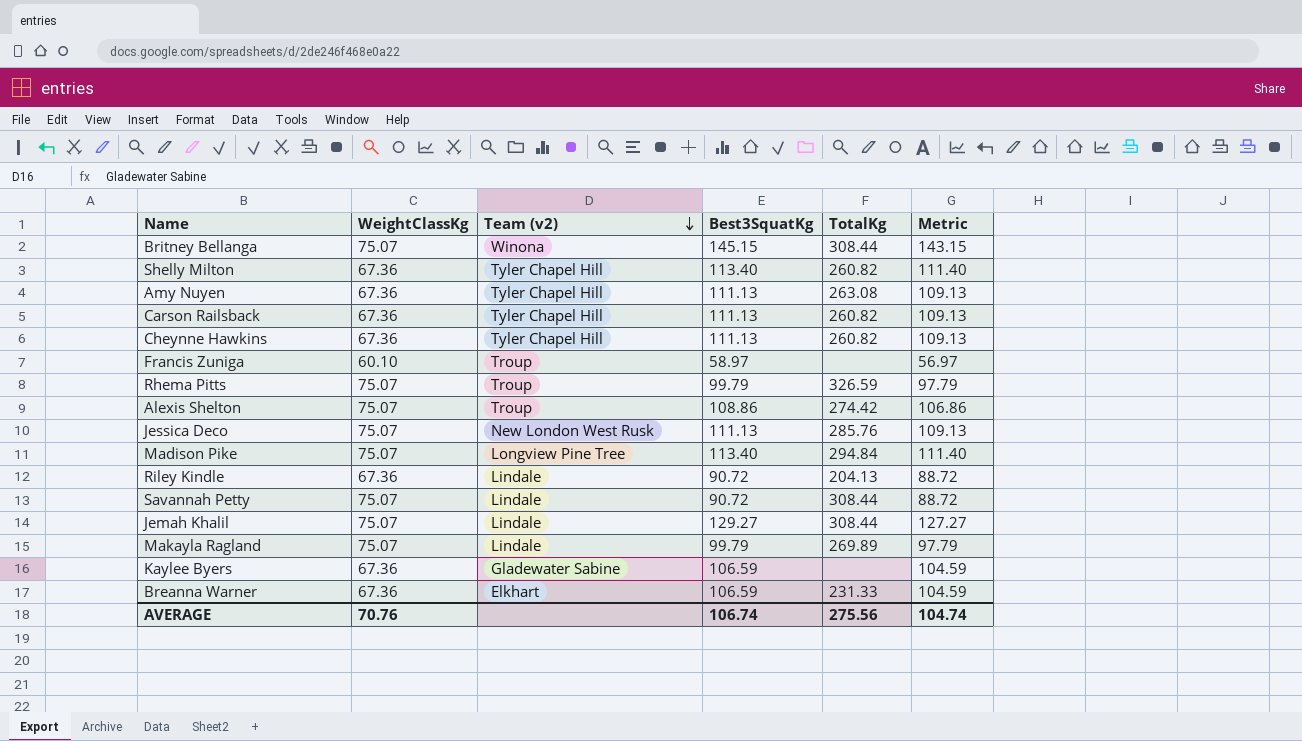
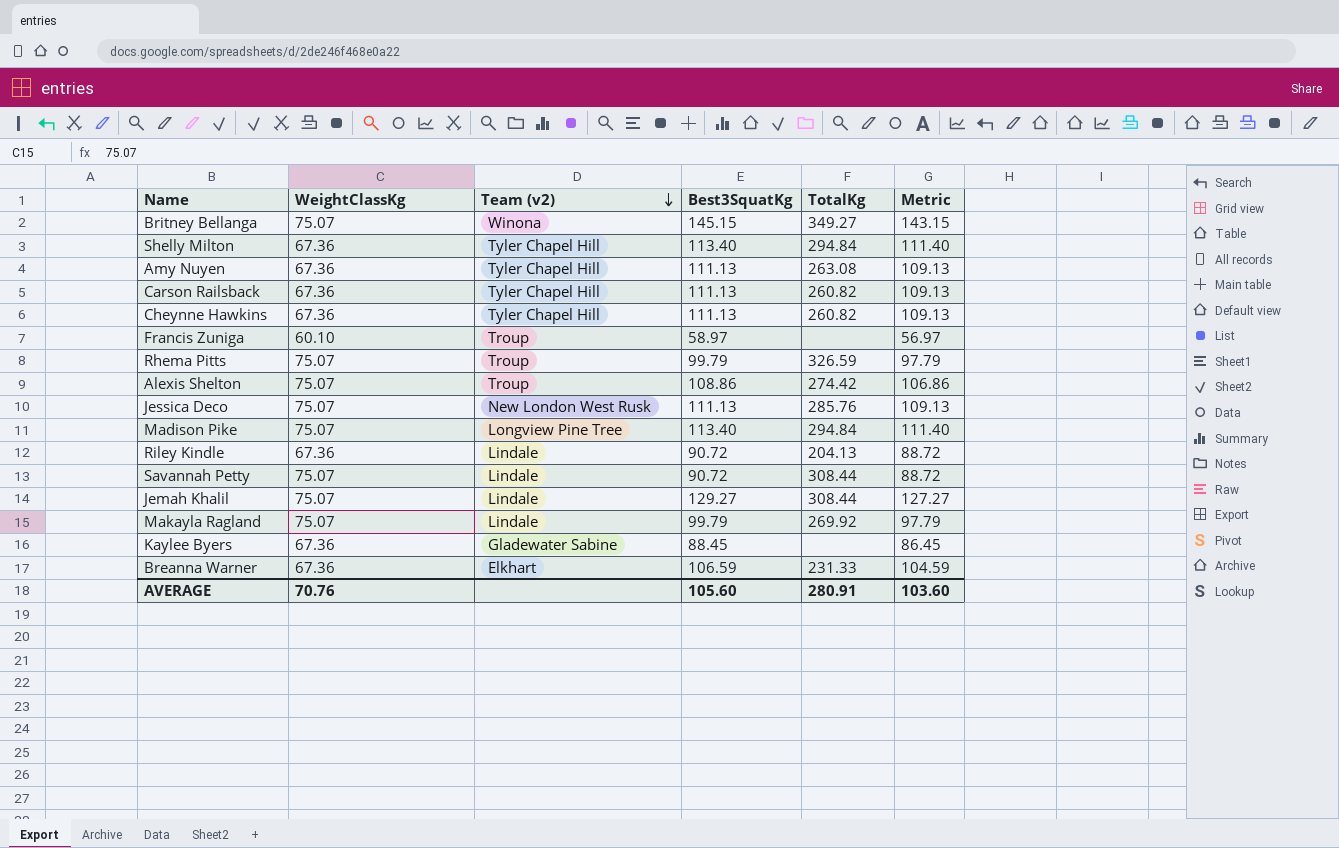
Britney Bellanga | TotalKg: 308.44 -> 349.27
Shelly Milton | TotalKg: 260.82 -> 294.84
Makayla Ragland | TotalKg: 269.89 -> 269.92
Kaylee Byers | Best3SquatKg: 106.59 -> 88.45
Kaylee Byers | Metric: 104.59 -> 86.45
AVERAGE | Best3SquatKg: 106.74 -> 105.60
AVERAGE | TotalKg: 275.56 -> 280.91
AVERAGE | Metric: 104.74 -> 103.60

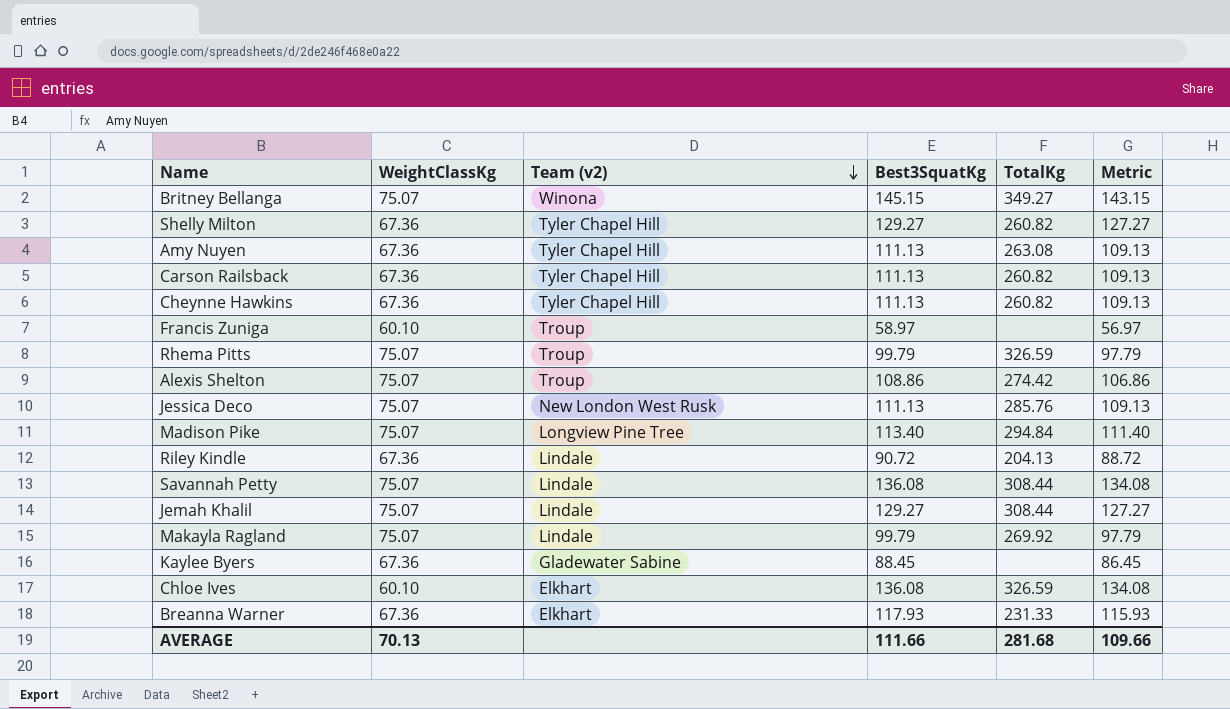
Shelly Milton | Best3SquatKg: 113.40 -> 129.27
Shelly Milton | TotalKg: 294.84 -> 260.82
Shelly Milton | Metric: 111.40 -> 127.27
Savannah Petty | Best3SquatKg: 90.72 -> 136.08
Savannah Petty | Metric: 88.72 -> 134.08
row Chloe Ives: none -> 60.10 | Elkhart | 136.08 | 326.59 | 134.08
Breanna Warner | Best3SquatKg: 106.59 -> 117.93
Breanna Warner | Metric: 104.59 -> 115.93
AVERAGE | WeightClassKg: 70.76 -> 70.13
AVERAGE | Best3SquatKg: 105.60 -> 111.66
AVERAGE | TotalKg: 280.91 -> 281.68
AVERAGE | Metric: 103.60 -> 109.66

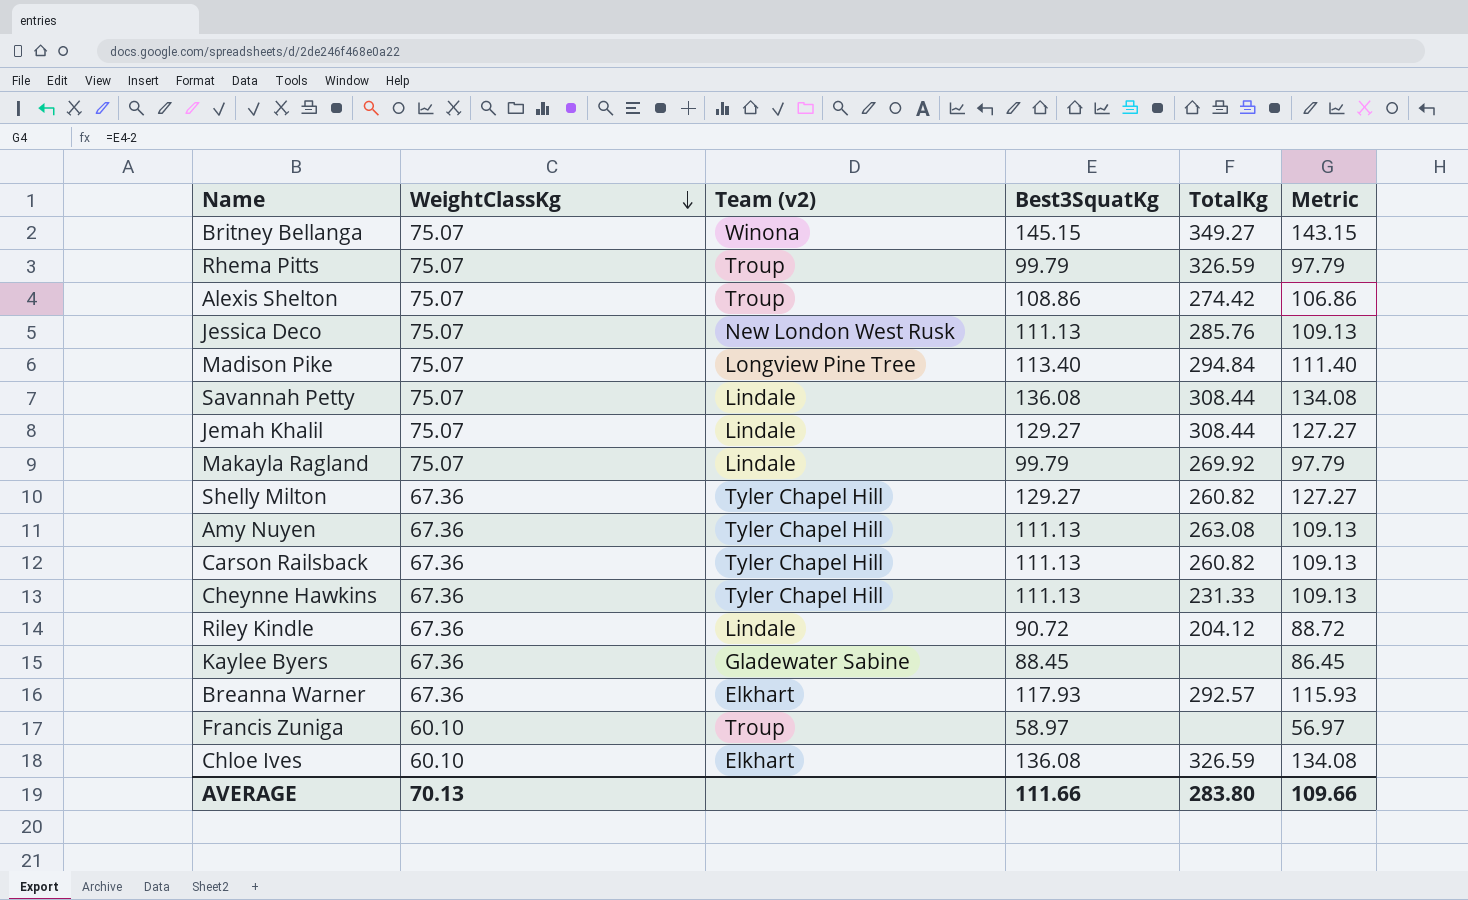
row order: Team (v2) descending -> WeightClassKg descending
Cheynne Hawkins | TotalKg: 260.82 -> 231.33
Riley Kindle | TotalKg: 204.13 -> 204.12
Breanna Warner | TotalKg: 231.33 -> 292.57
AVERAGE | TotalKg: 281.68 -> 283.80

